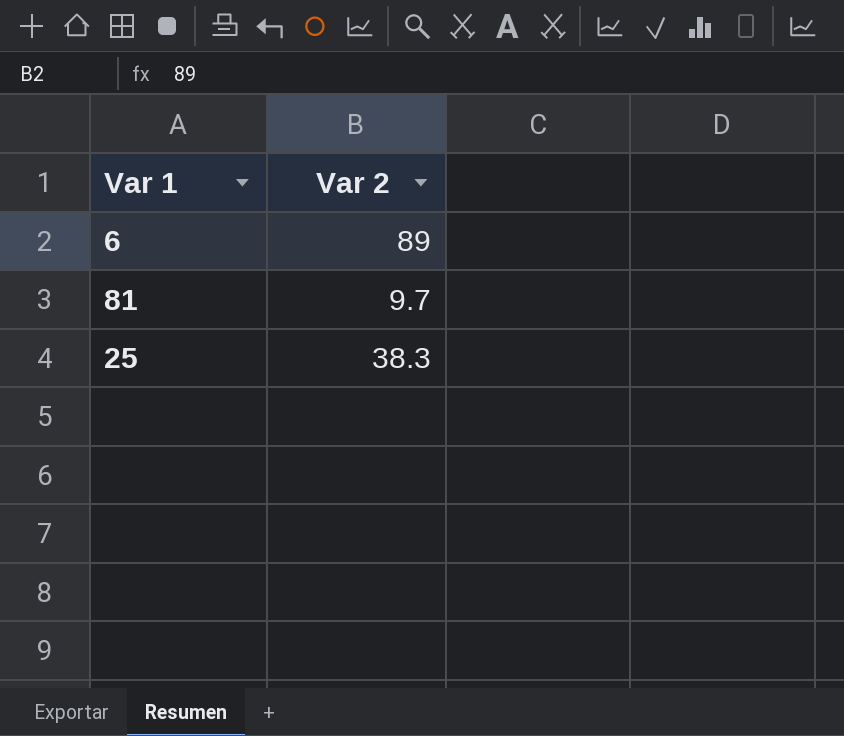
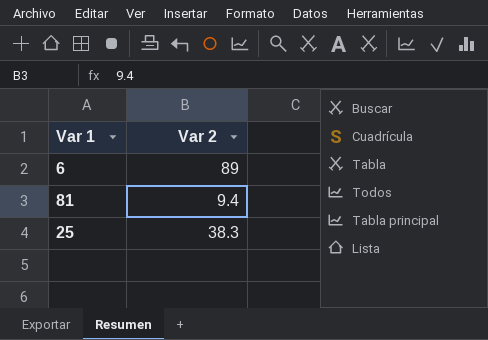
81 | Var 2: 9.7 -> 9.4

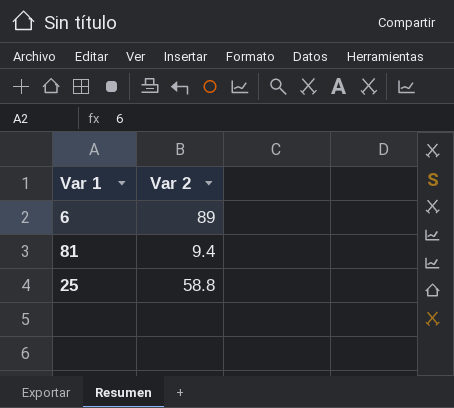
25 | Var 2: 38.3 -> 58.8

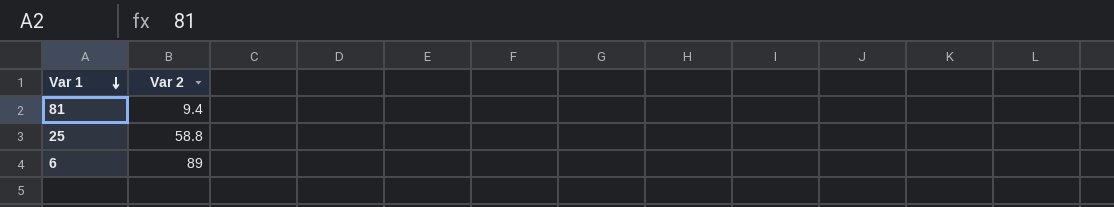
row order: none -> Var 1 descending

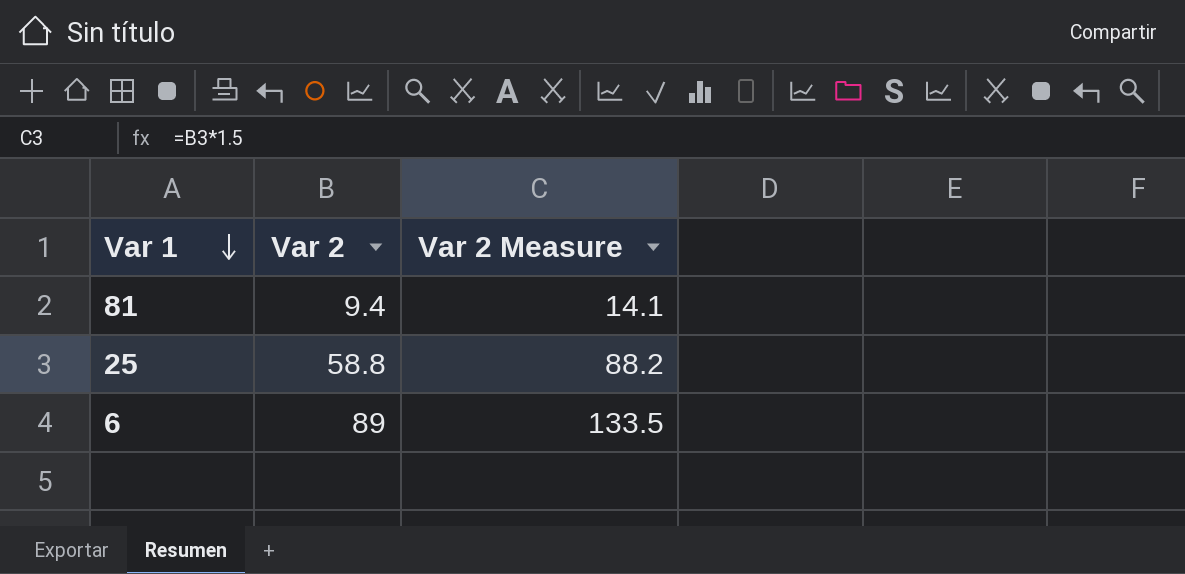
column Var 2 Measure | formula: none -> [Var 2] * 1.5

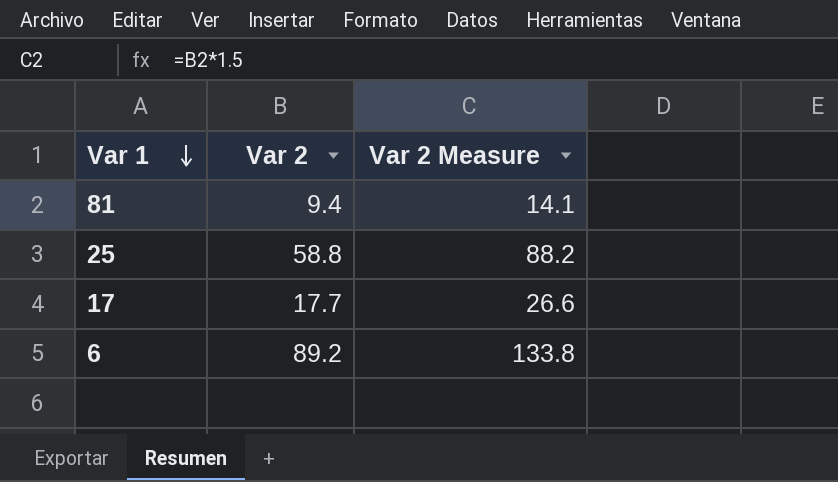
row 17: none -> 17.7 | 26.6
6 | Var 2: 89 -> 89.2
6 | Var 2 Measure: 133.5 -> 133.8

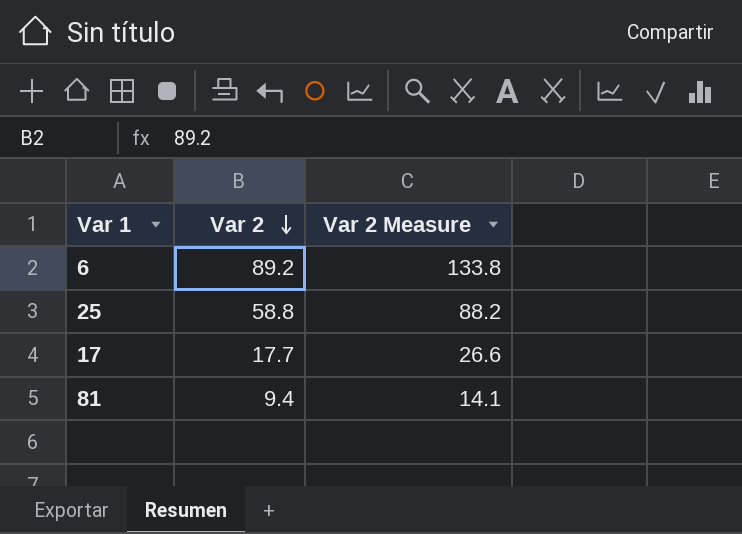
row order: Var 1 descending -> Var 2 descending

